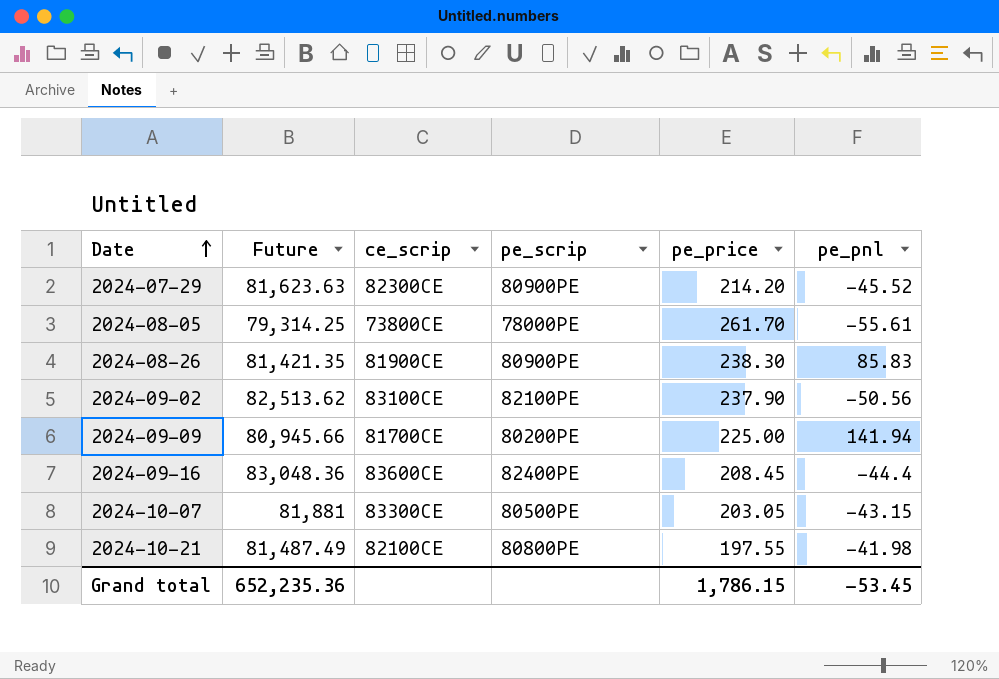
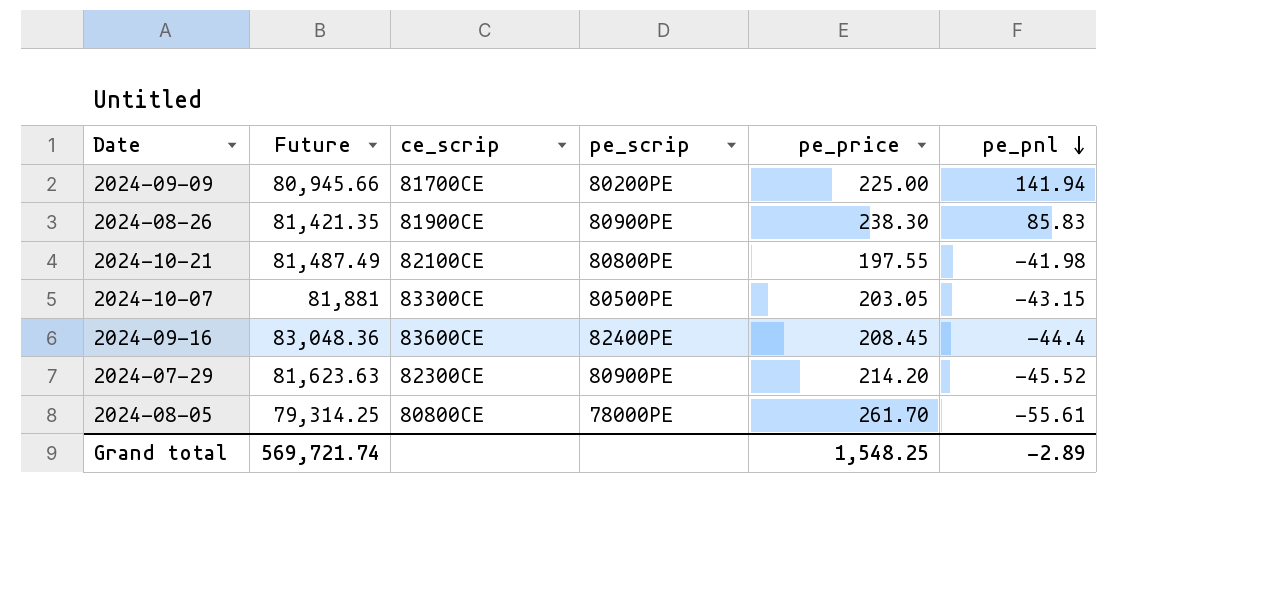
row order: Date ascending -> pe_pnl descending
row 2024-09-02: 82,513.62 | 83100CE | 82100PE | 237.90 | -50.56 -> none
2024-08-05 | ce_scrip: 73800CE -> 80800CE
Grand total | Future: 652,235.36 -> 569,721.74
Grand total | pe_price: 1,786.15 -> 1,548.25
Grand total | pe_pnl: -53.45 -> -2.89

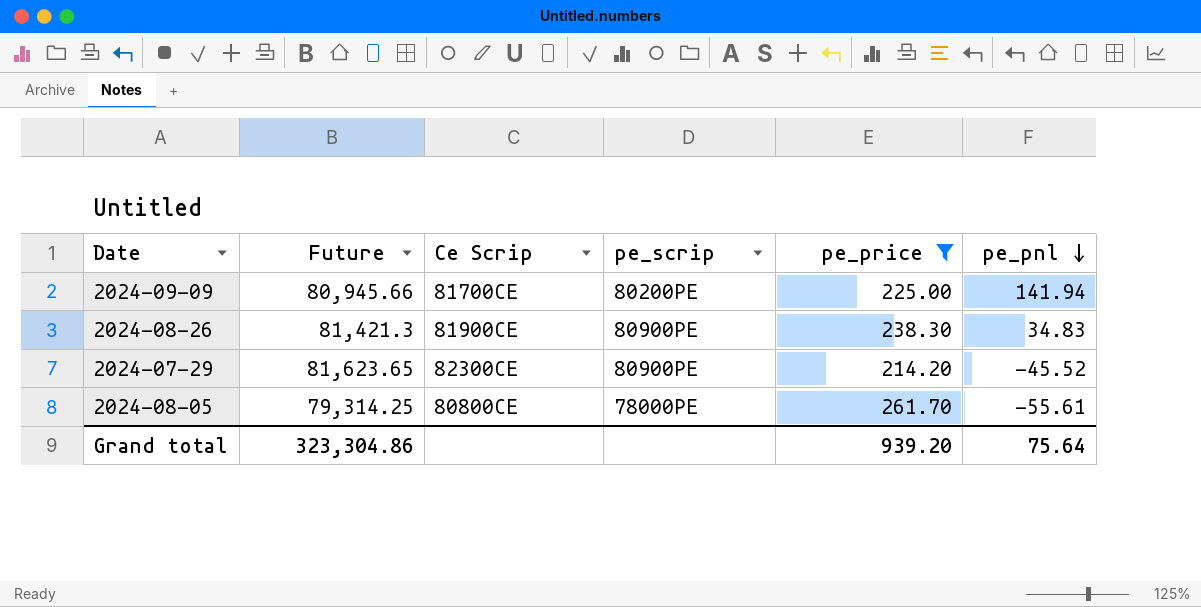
filter: none -> pe_price >= 214.20
column name: ce_scrip -> Ce Scrip
2024-08-26 | Future: 81,421.35 -> 81,421.3
2024-08-26 | pe_pnl: 85.83 -> 34.83
2024-07-29 | Future: 81,623.63 -> 81,623.65
Grand total | Future: 569,721.74 -> 323,304.86
Grand total | pe_price: 1,548.25 -> 939.20
Grand total | pe_pnl: -2.89 -> 75.64

